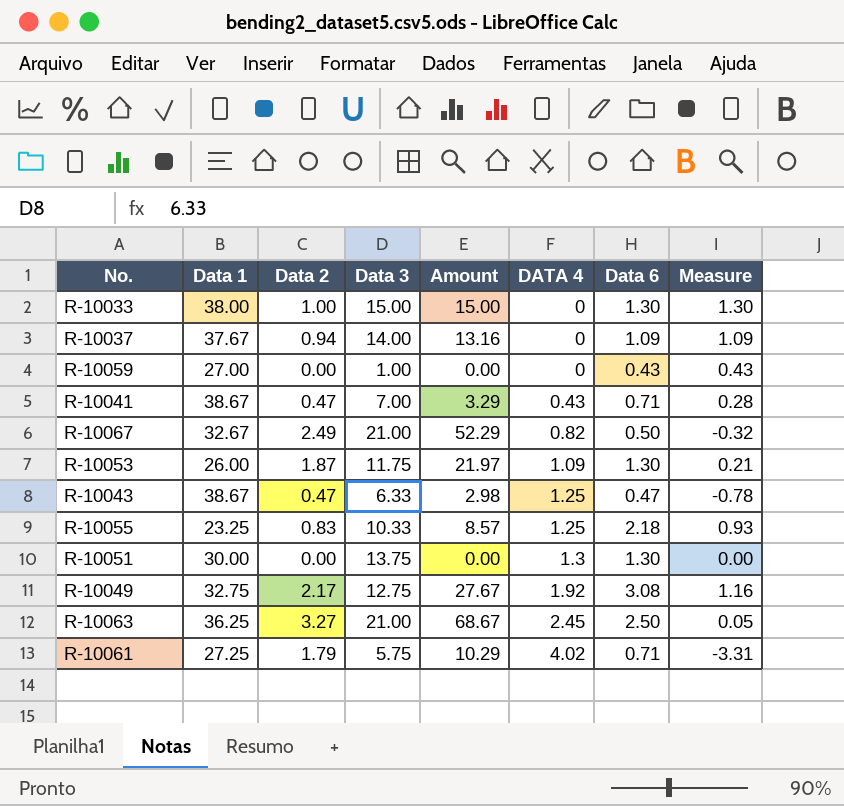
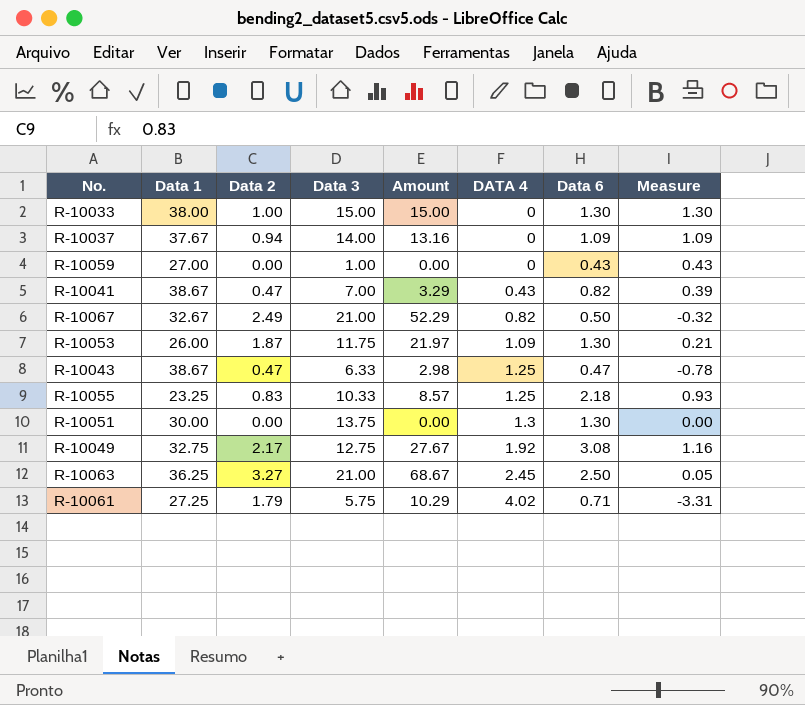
R-10041 | Data 6: 0.71 -> 0.82
R-10041 | Measure: 0.28 -> 0.39

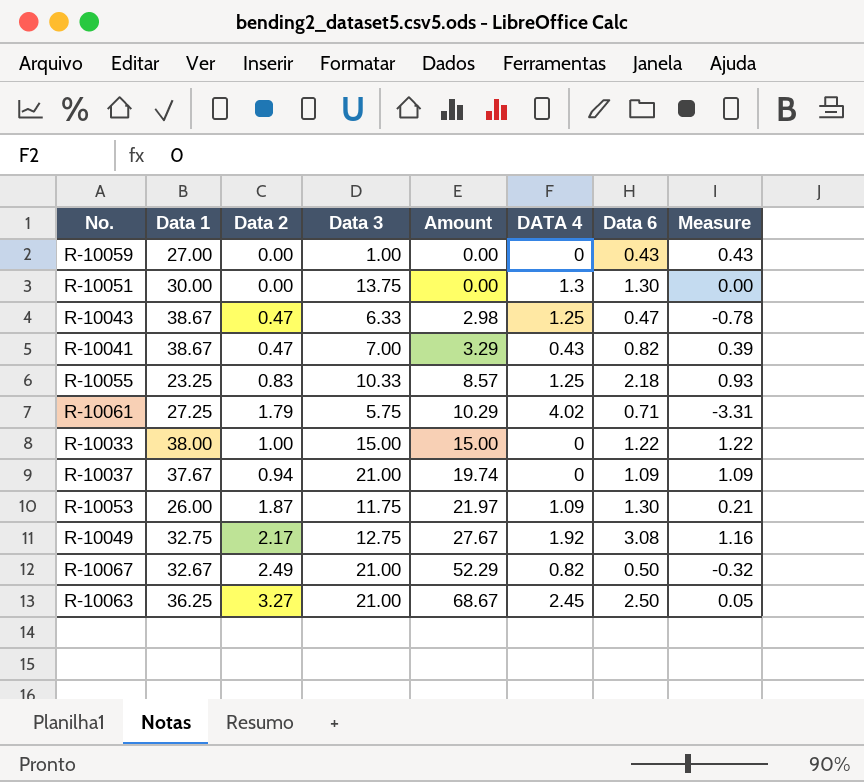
row order: DATA 4 ascending -> Amount ascending
R-10033 | Data 6: 1.30 -> 1.22
R-10033 | Measure: 1.30 -> 1.22
R-10037 | Data 3: 14.00 -> 21.00
R-10037 | Amount: 13.16 -> 19.74

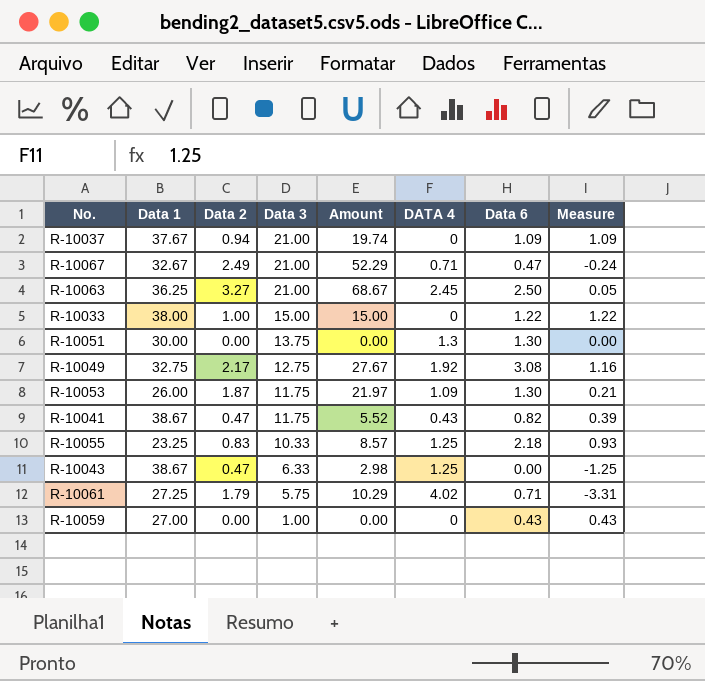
row order: Amount ascending -> Data 3 descending
R-10067 | DATA 4: 0.82 -> 0.71
R-10067 | Data 6: 0.50 -> 0.47
R-10067 | Measure: -0.32 -> -0.24
R-10041 | Data 3: 7.00 -> 11.75
R-10041 | Amount: 3.29 -> 5.52
R-10043 | Data 6: 0.47 -> 0.00
R-10043 | Measure: -0.78 -> -1.25

